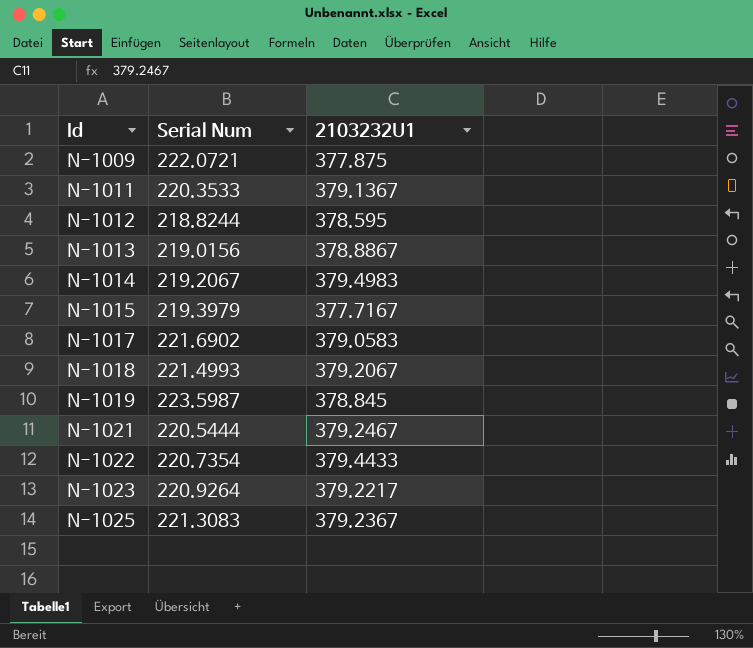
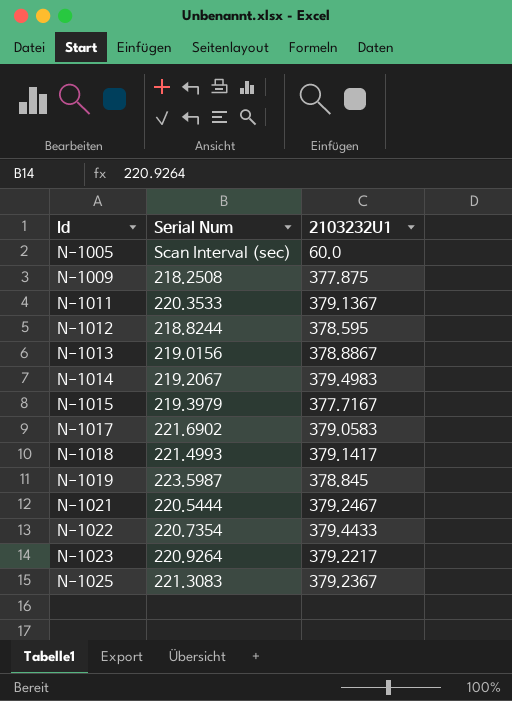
row N-1005: none -> Scan Interval (sec) | 60.0
N-1009 | Serial Num: 222.0721 -> 218.2508
N-1018 | 2103232U1: 379.2067 -> 379.1417

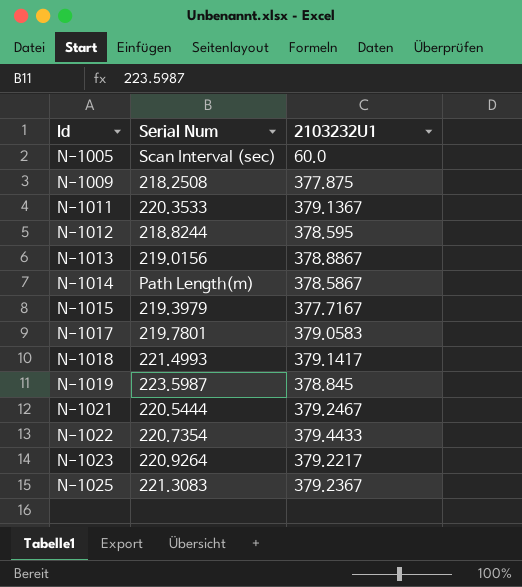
N-1014 | Serial Num: 219.2067 -> Path Length(m)
N-1014 | 2103232U1: 379.4983 -> 378.5867
N-1017 | Serial Num: 221.6902 -> 219.7801

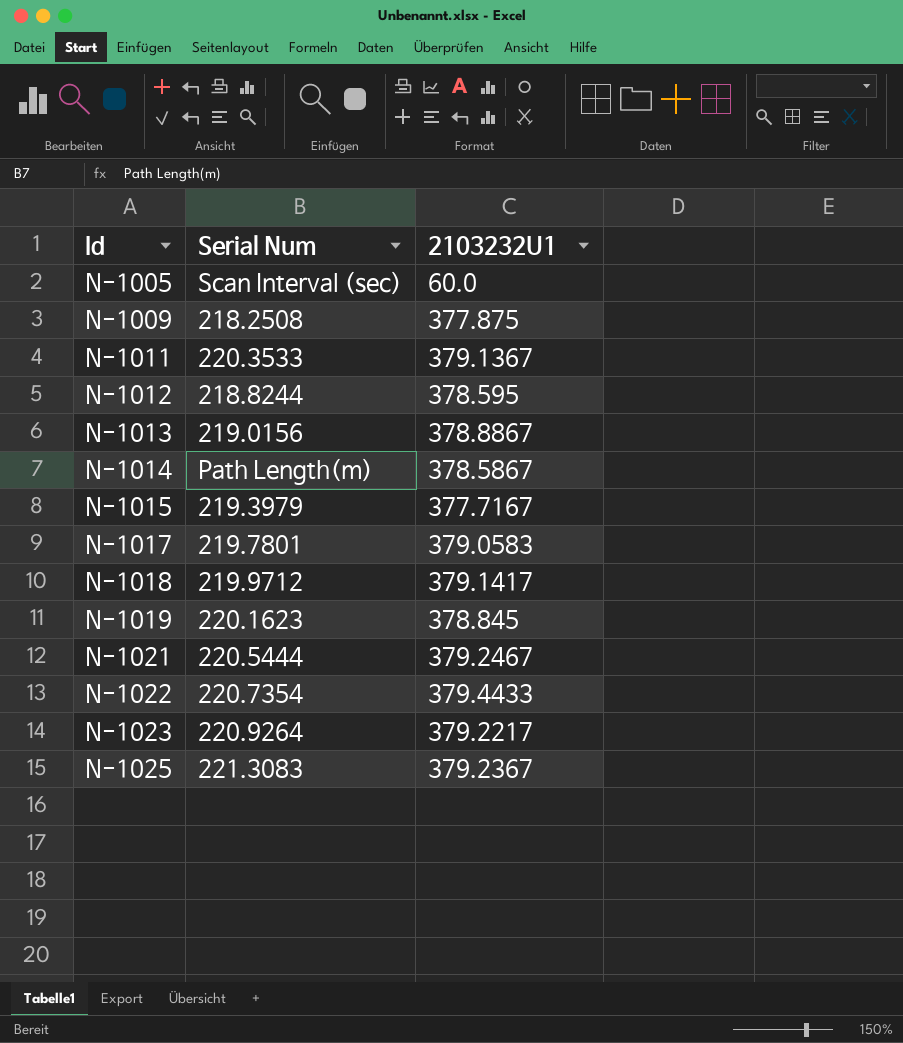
N-1018 | Serial Num: 221.4993 -> 219.9712
N-1019 | Serial Num: 223.5987 -> 220.1623

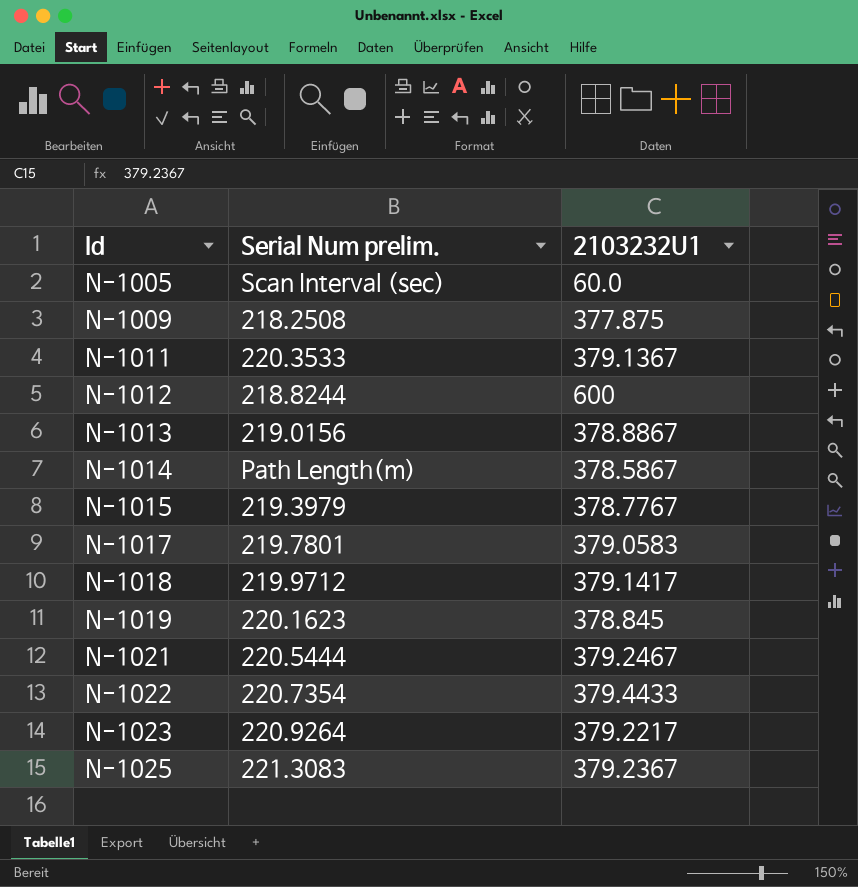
column name: Serial Num -> Serial Num prelim.
N-1012 | 2103232U1: 378.595 -> 600
N-1015 | 2103232U1: 377.7167 -> 378.7767

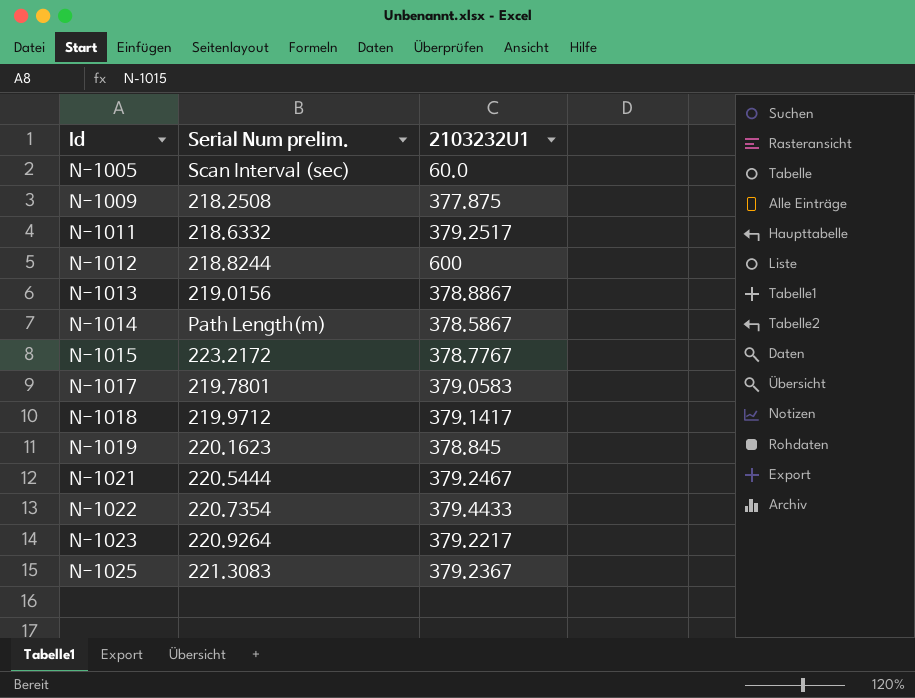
N-1011 | Serial Num prelim.: 220.3533 -> 218.6332
N-1011 | 2103232U1: 379.1367 -> 379.2517
N-1015 | Serial Num prelim.: 219.3979 -> 223.2172

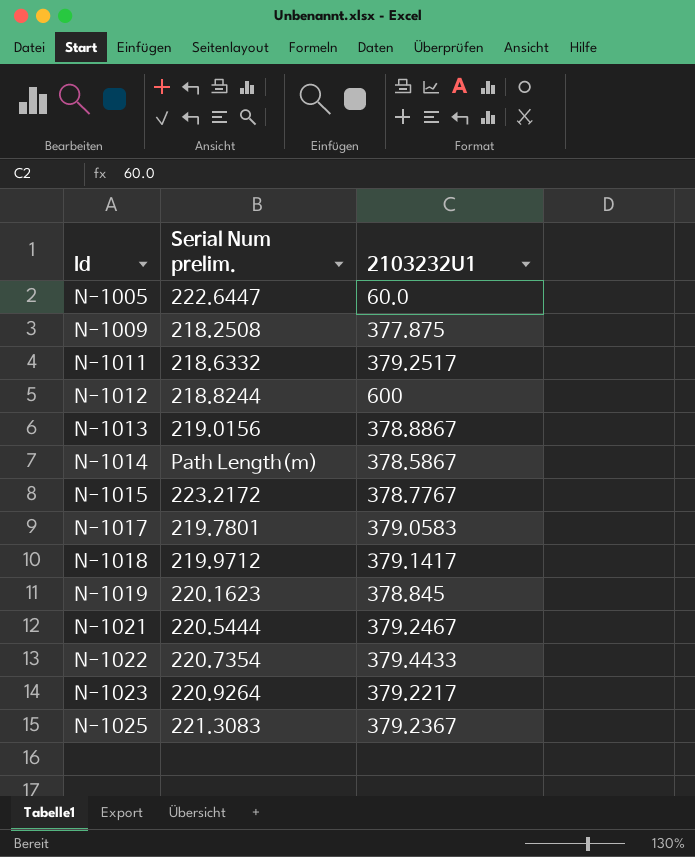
N-1005 | Serial Num prelim.: Scan Interval (sec) -> 222.6447

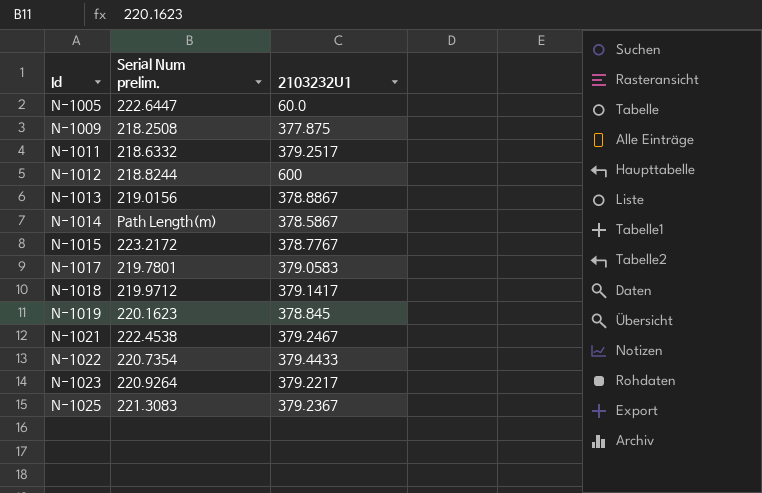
N-1021 | Serial Num prelim.: 220.5444 -> 222.4538

